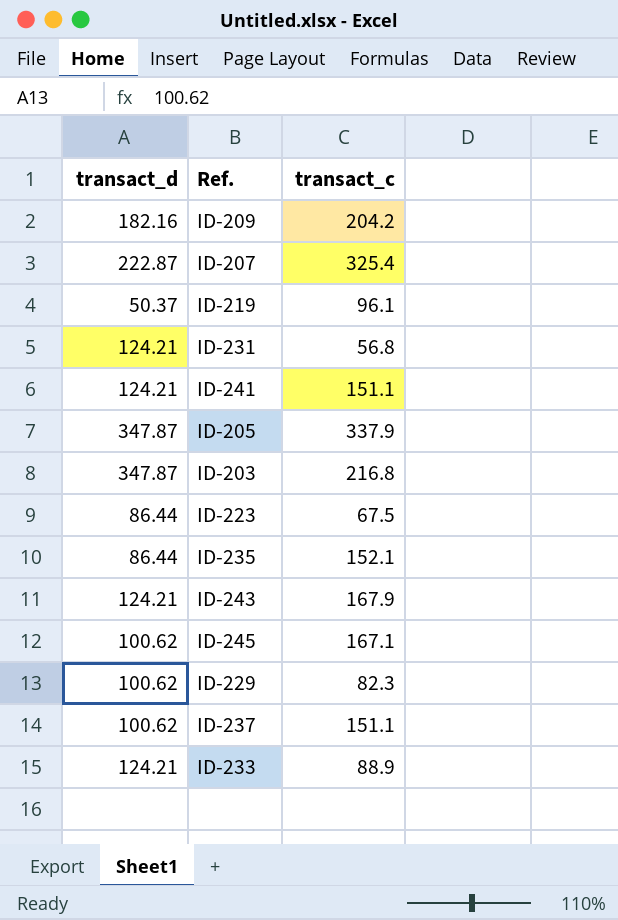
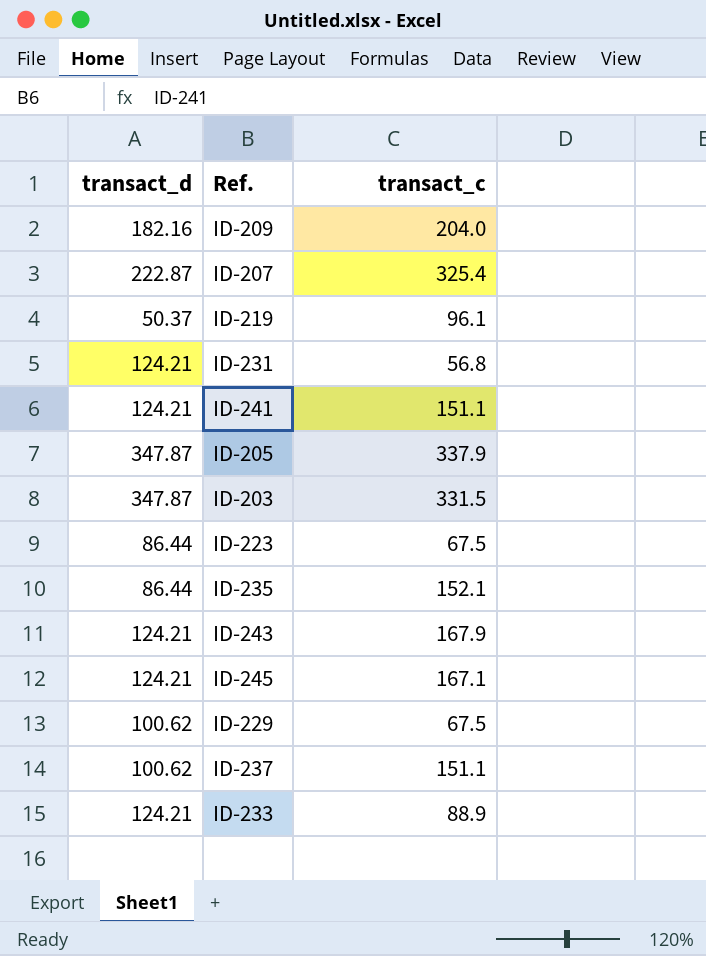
ID-209 | transact_c: 204.2 -> 204.0
ID-203 | transact_c: 216.8 -> 331.5
ID-245 | transact_d: 100.62 -> 124.21
ID-229 | transact_c: 82.3 -> 67.5

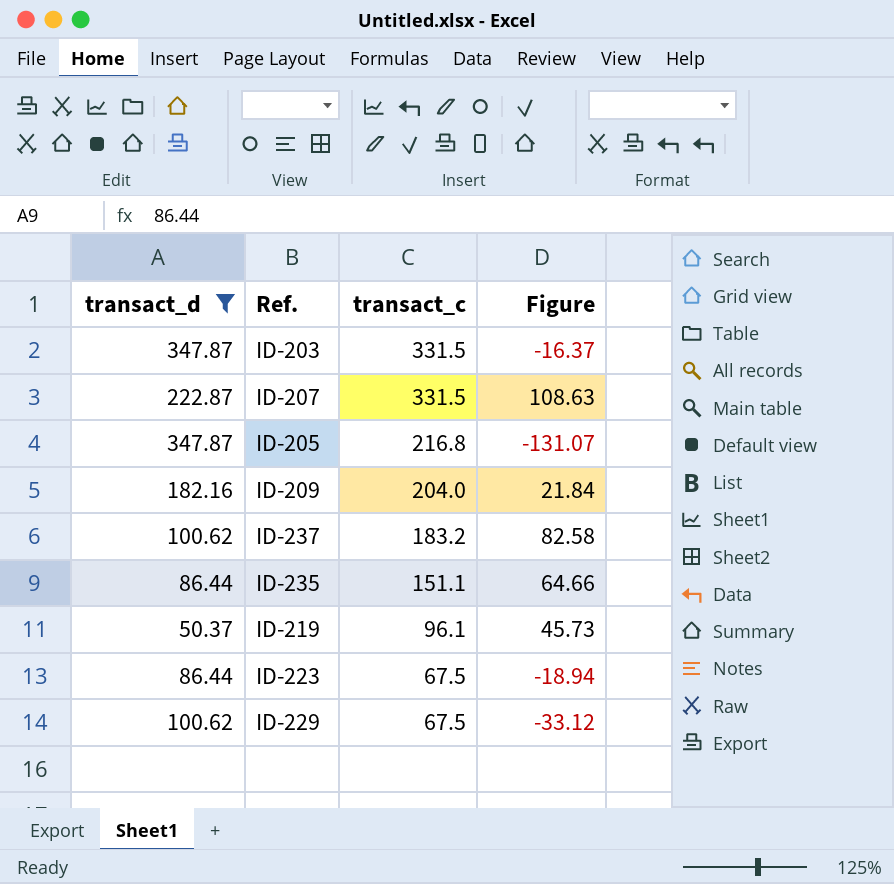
filter: none -> transact_d != 124.21
row order: none -> transact_c descending
column Figure | formula: none -> [transact_c] - [transact_d]
ID-207 | transact_c: 325.4 -> 331.5
ID-205 | transact_c: 337.9 -> 216.8
ID-237 | transact_c: 151.1 -> 183.2
ID-235 | transact_c: 152.1 -> 151.1

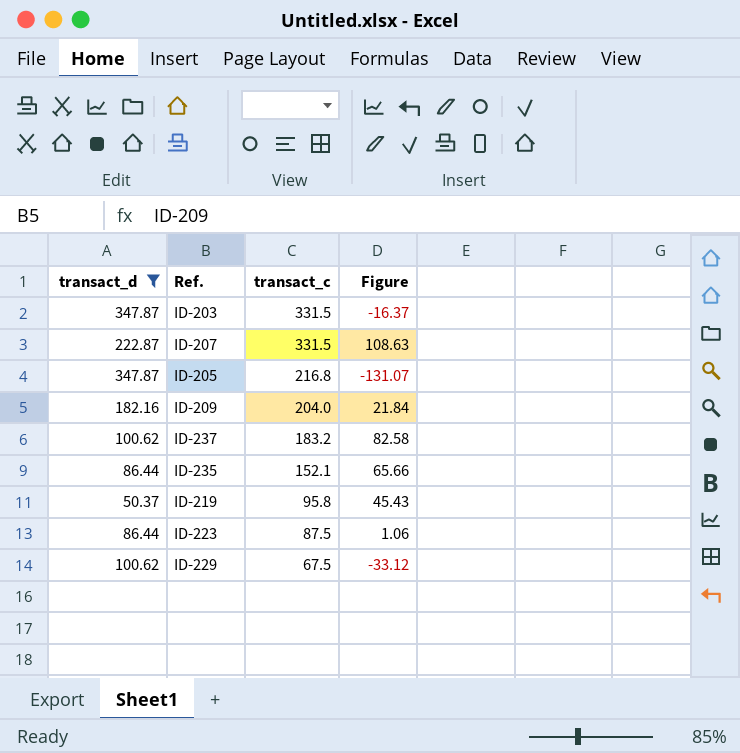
ID-235 | transact_c: 151.1 -> 152.1
ID-235 | Figure: 64.66 -> 65.66
ID-219 | transact_c: 96.1 -> 95.8
ID-219 | Figure: 45.73 -> 45.43
ID-223 | transact_c: 67.5 -> 87.5
ID-223 | Figure: -18.94 -> 1.06

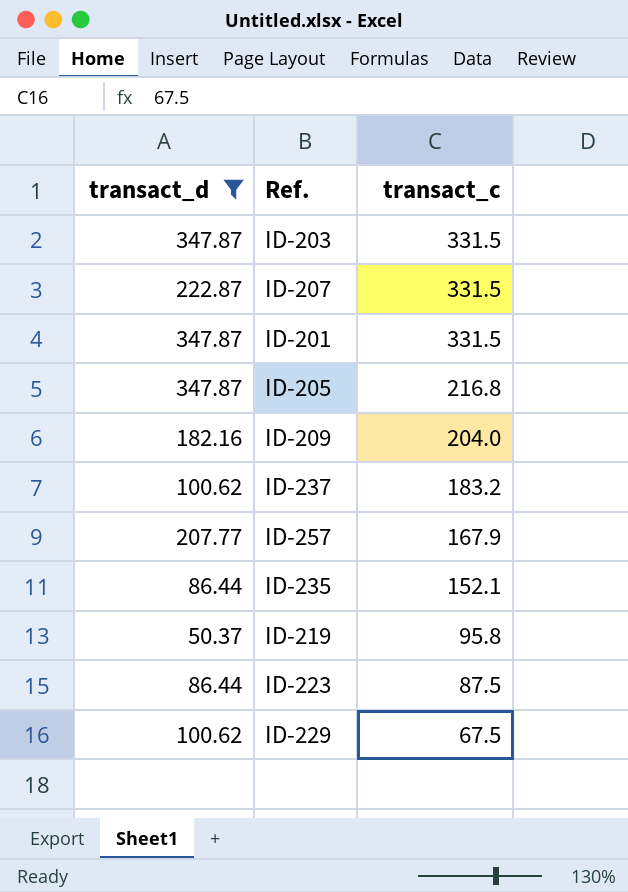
column Figure | formula: [transact_c] - [transact_d] -> none
row ID-201: none -> 347.87 | 331.5
row ID-257: none -> 207.77 | 167.9

